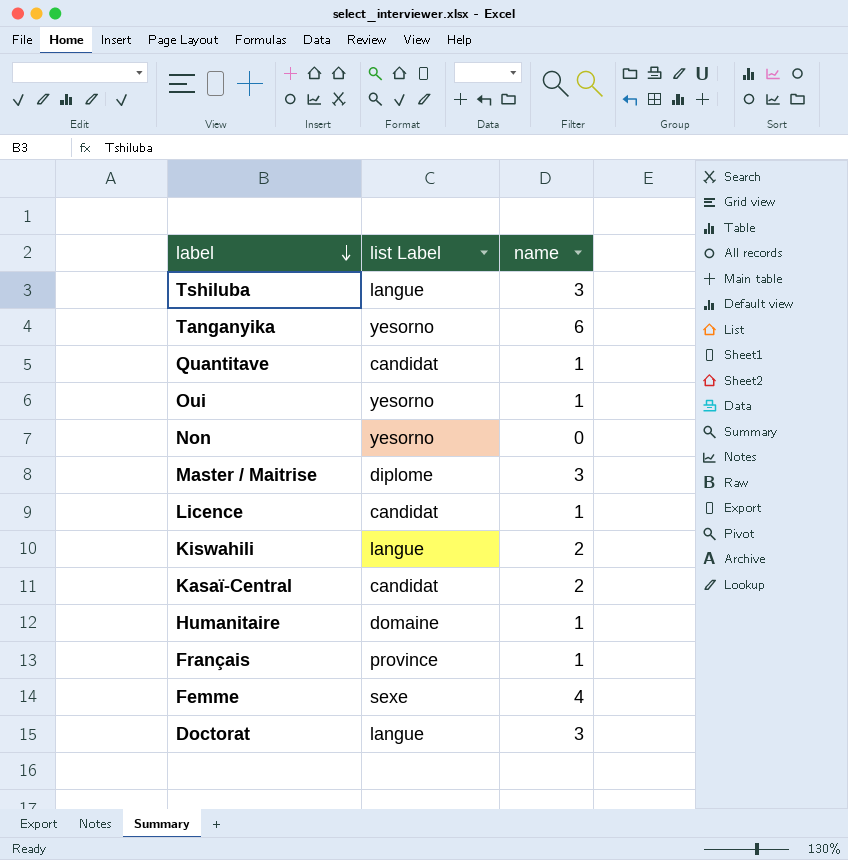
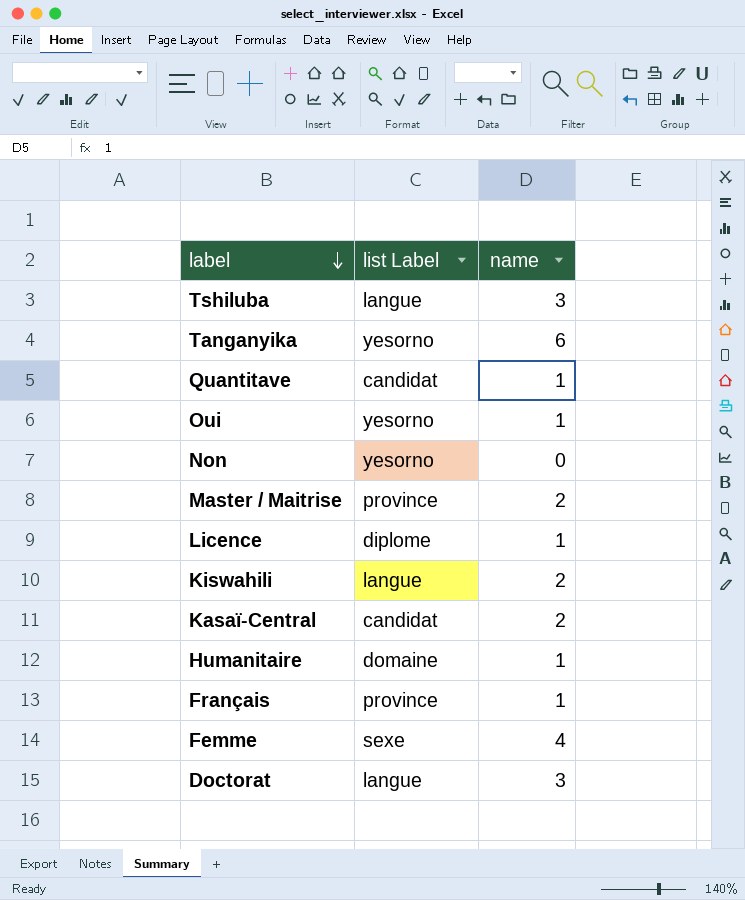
Master / Maitrise | list Label: diplome -> province
Master / Maitrise | name: 3 -> 2
Licence | list Label: candidat -> diplome

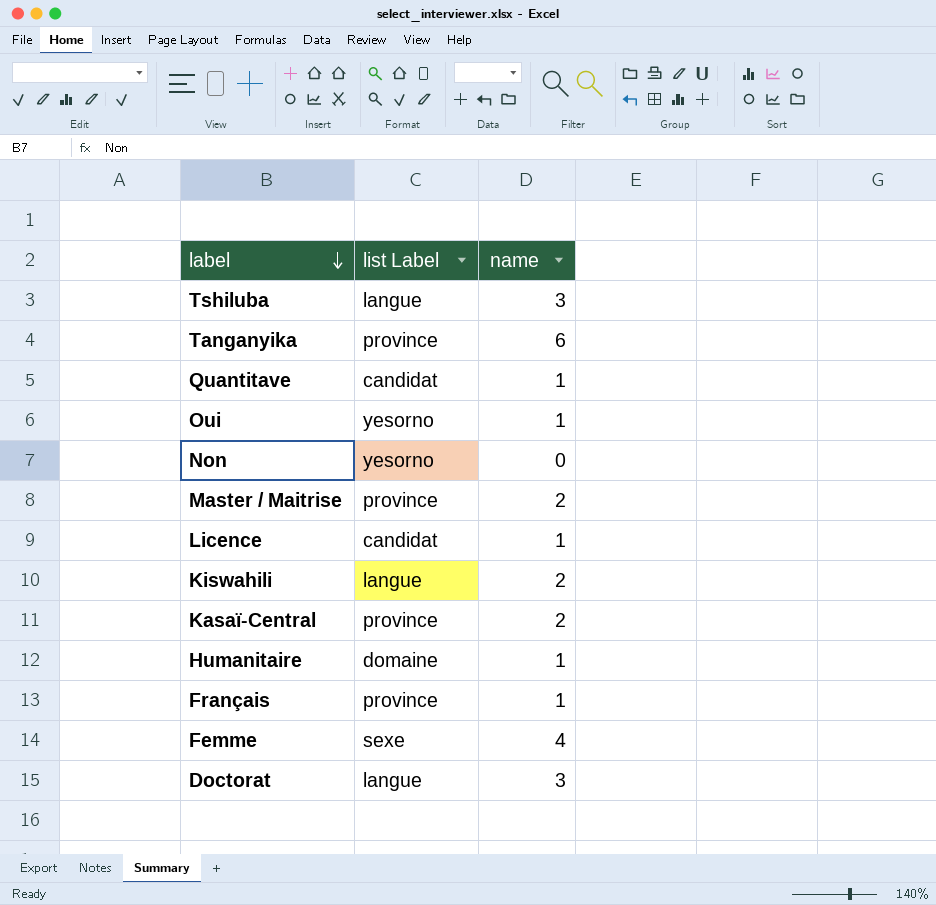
Tanganyika | list Label: yesorno -> province
Licence | list Label: diplome -> candidat
Kasaï-Central | list Label: candidat -> province

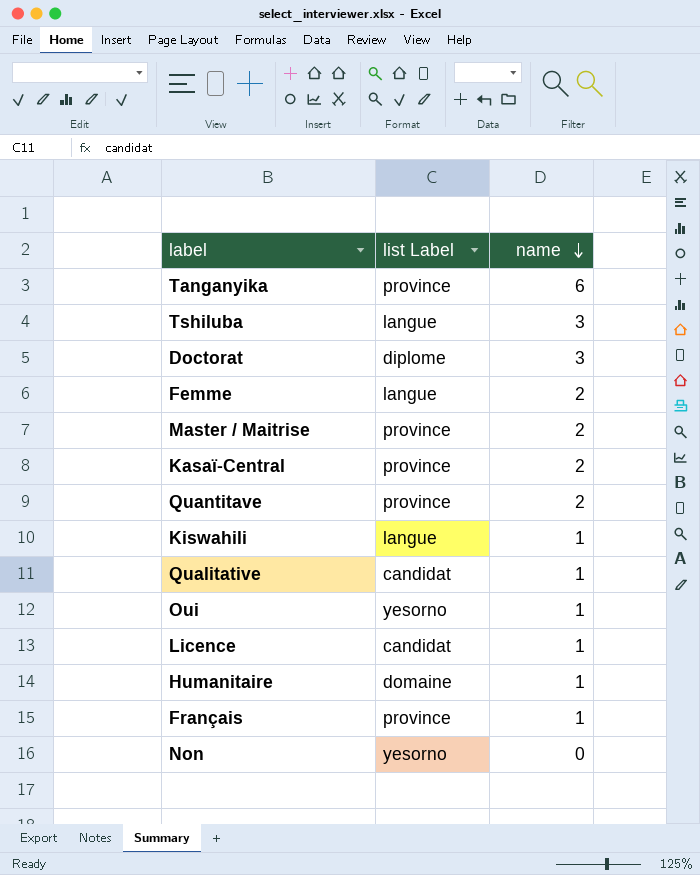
row order: label descending -> name descending
Doctorat | list Label: langue -> diplome
Femme | list Label: sexe -> langue
Femme | name: 4 -> 2
Quantitave | list Label: candidat -> province
Quantitave | name: 1 -> 2
Kiswahili | name: 2 -> 1
row Qualitative: none -> candidat | 1

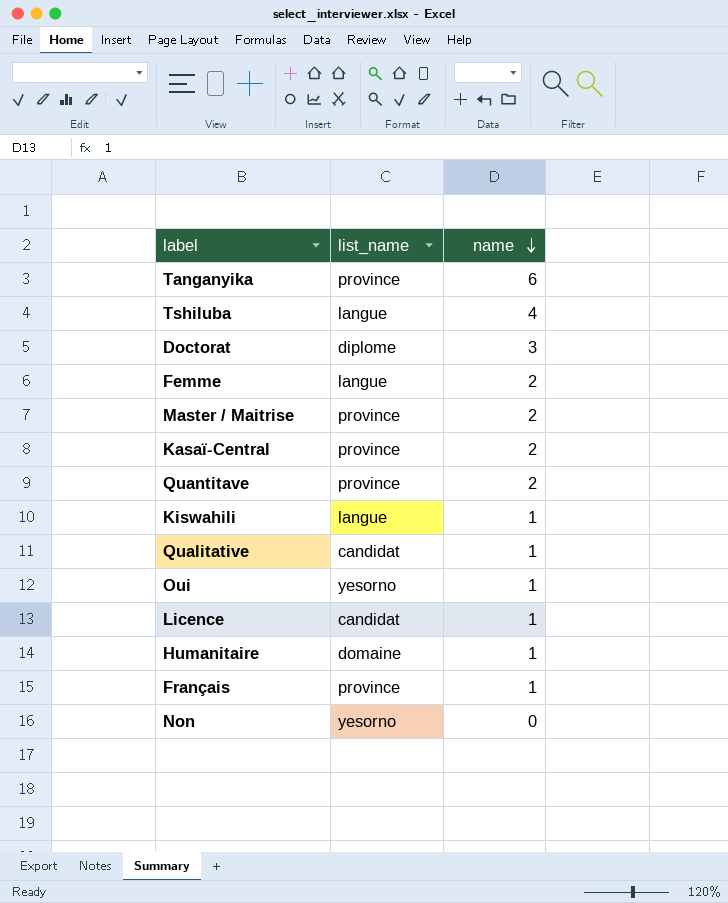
column name: list Label -> list_name
Tshiluba | name: 3 -> 4

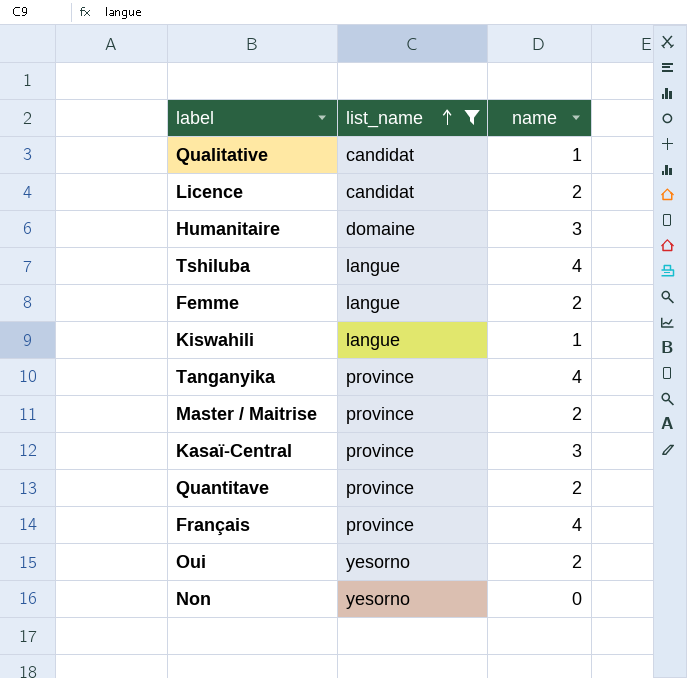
filter: none -> list_name != diplome
row order: name descending -> list_name ascending
Licence | name: 1 -> 2
Humanitaire | name: 1 -> 3
Tanganyika | name: 6 -> 4
Kasaï-Central | name: 2 -> 3
Français | name: 1 -> 4
Oui | name: 1 -> 2

